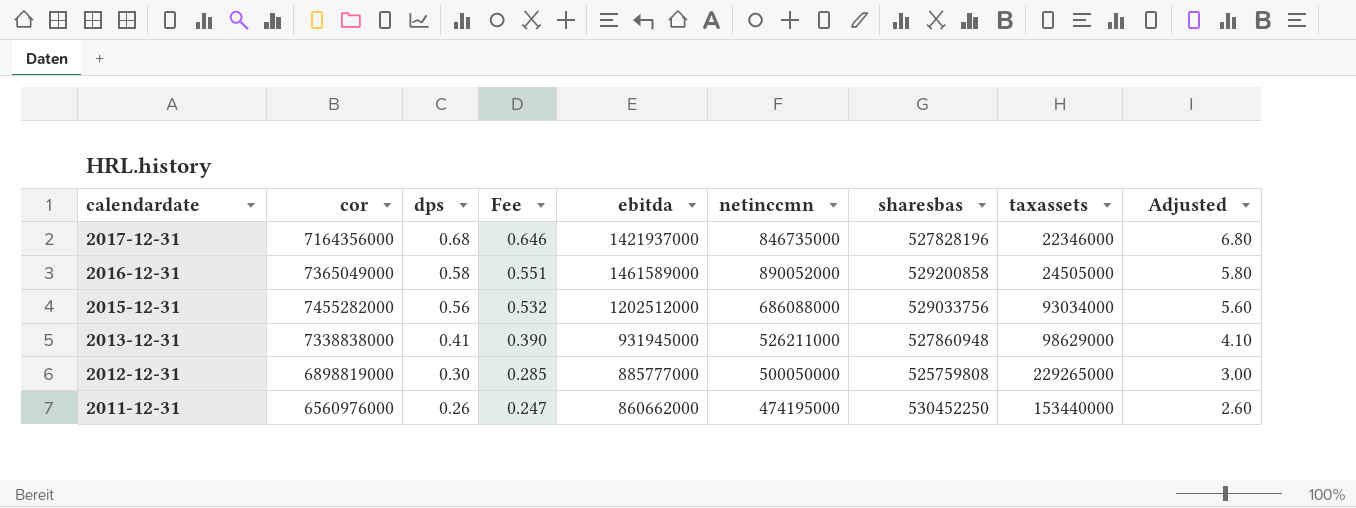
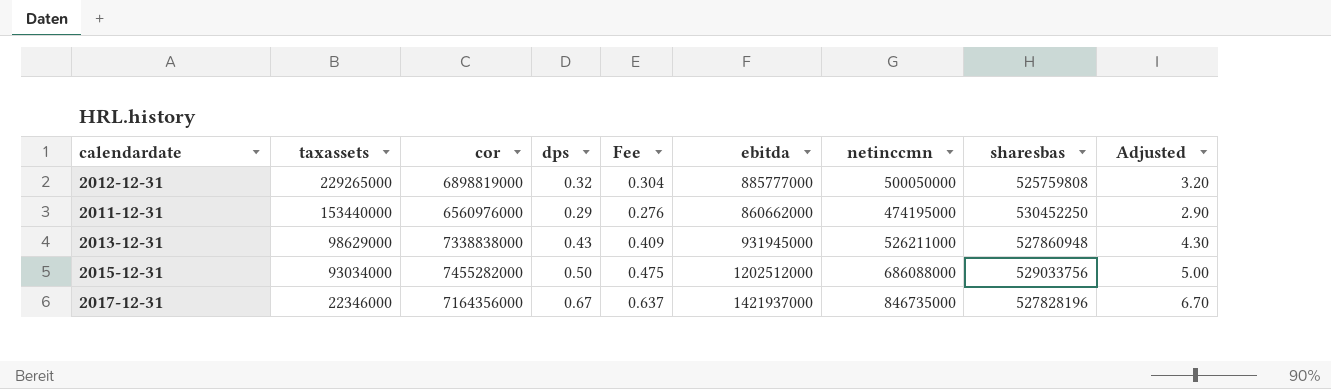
row order: calendardate descending -> taxassets descending
column taxassets | position: 8 -> 2
row 2016-12-31: 7365049000 | 0.58 | 0.551 | 1461589000 | 890052000 | 529200858 | 24505000 | 5.80 -> none
2012-12-31 | dps: 0.30 -> 0.32
2012-12-31 | Fee: 0.285 -> 0.304
2012-12-31 | Adjusted: 3.00 -> 3.20
2011-12-31 | dps: 0.26 -> 0.29
2011-12-31 | Fee: 0.247 -> 0.276
2011-12-31 | Adjusted: 2.60 -> 2.90
2013-12-31 | dps: 0.41 -> 0.43
2013-12-31 | Fee: 0.390 -> 0.409
2013-12-31 | Adjusted: 4.10 -> 4.30
2015-12-31 | dps: 0.56 -> 0.50
2015-12-31 | Fee: 0.532 -> 0.475
2015-12-31 | Adjusted: 5.60 -> 5.00
2017-12-31 | dps: 0.68 -> 0.67
2017-12-31 | Fee: 0.646 -> 0.637
2017-12-31 | Adjusted: 6.80 -> 6.70

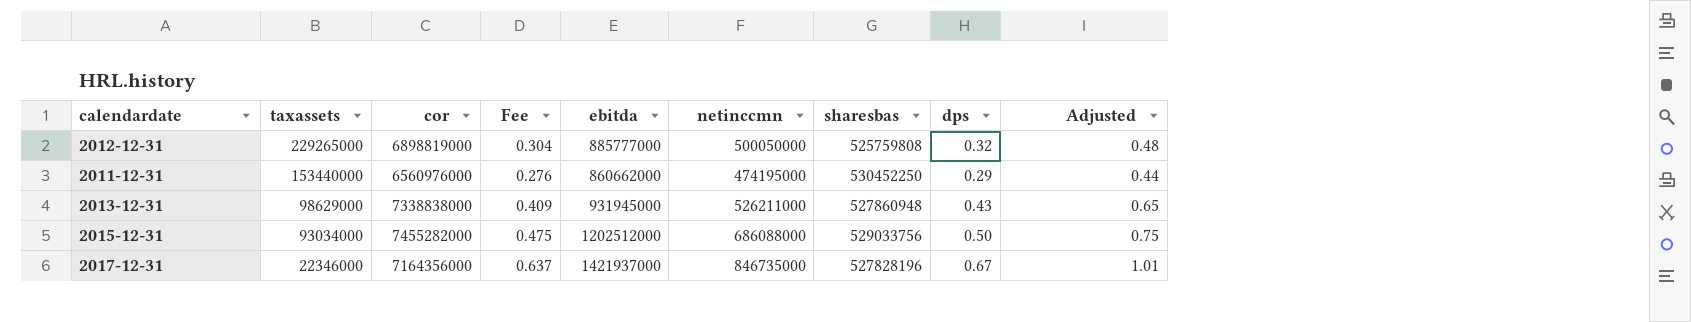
column dps | position: 4 -> 8
column Adjusted | formula: [dps] * 10 -> [dps] * 1.5

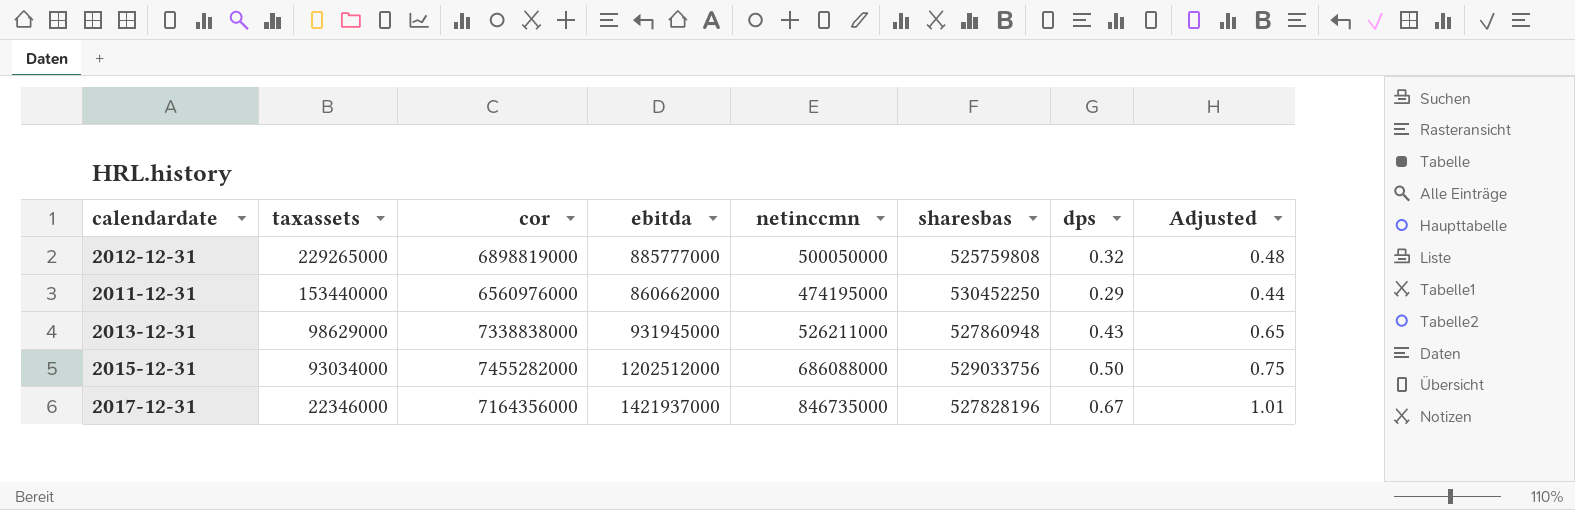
column Fee | formula: [dps] * 0.95 -> none

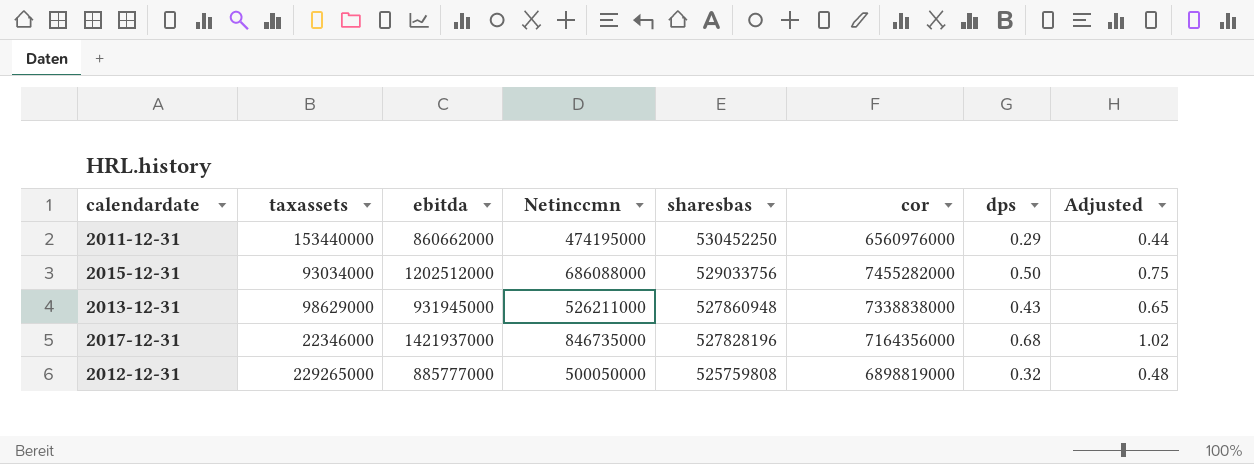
row order: taxassets descending -> sharesbas descending
column name: netinccmn -> Netinccmn
column cor | position: 3 -> 6
2017-12-31 | dps: 0.67 -> 0.68
2017-12-31 | Adjusted: 1.01 -> 1.02

